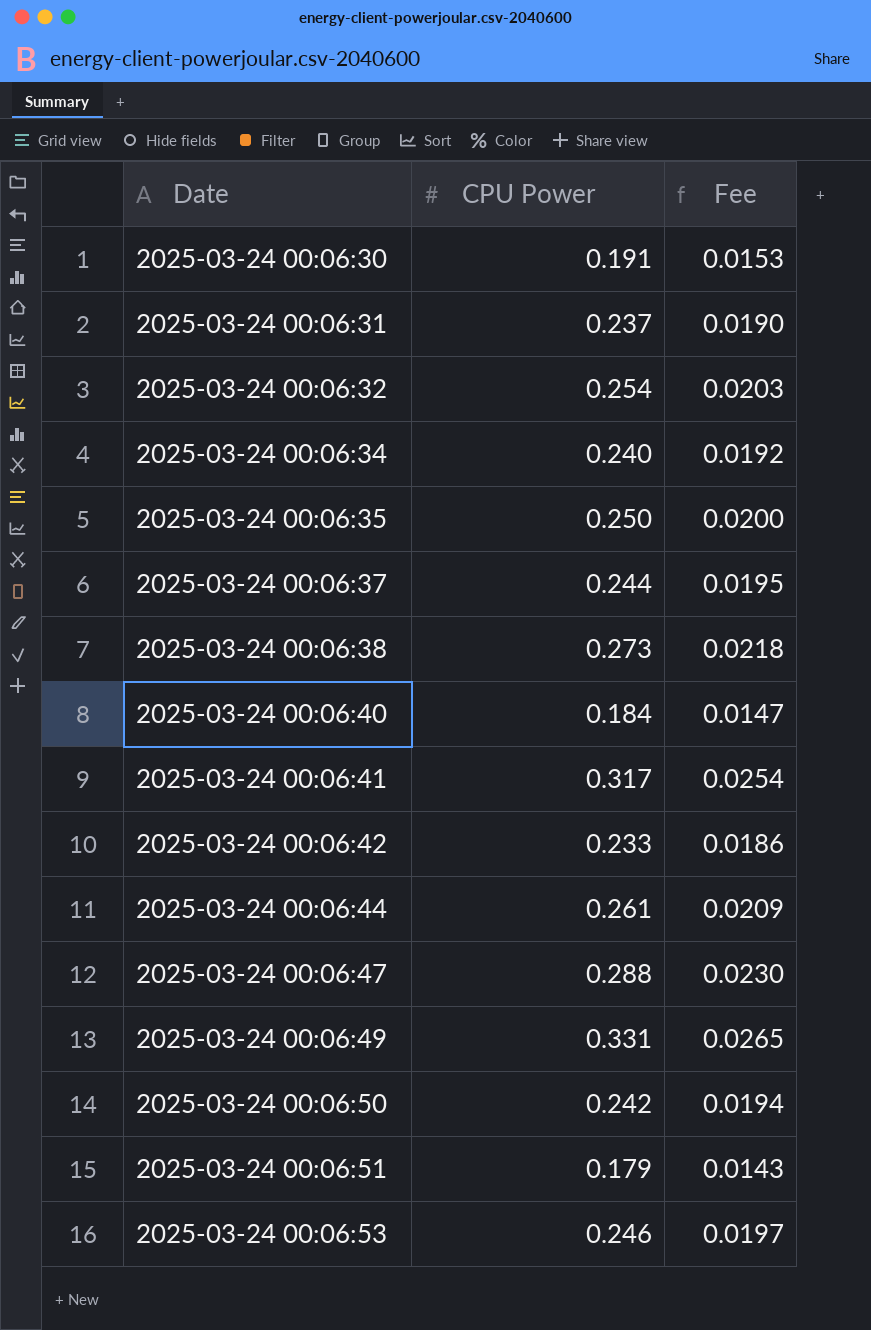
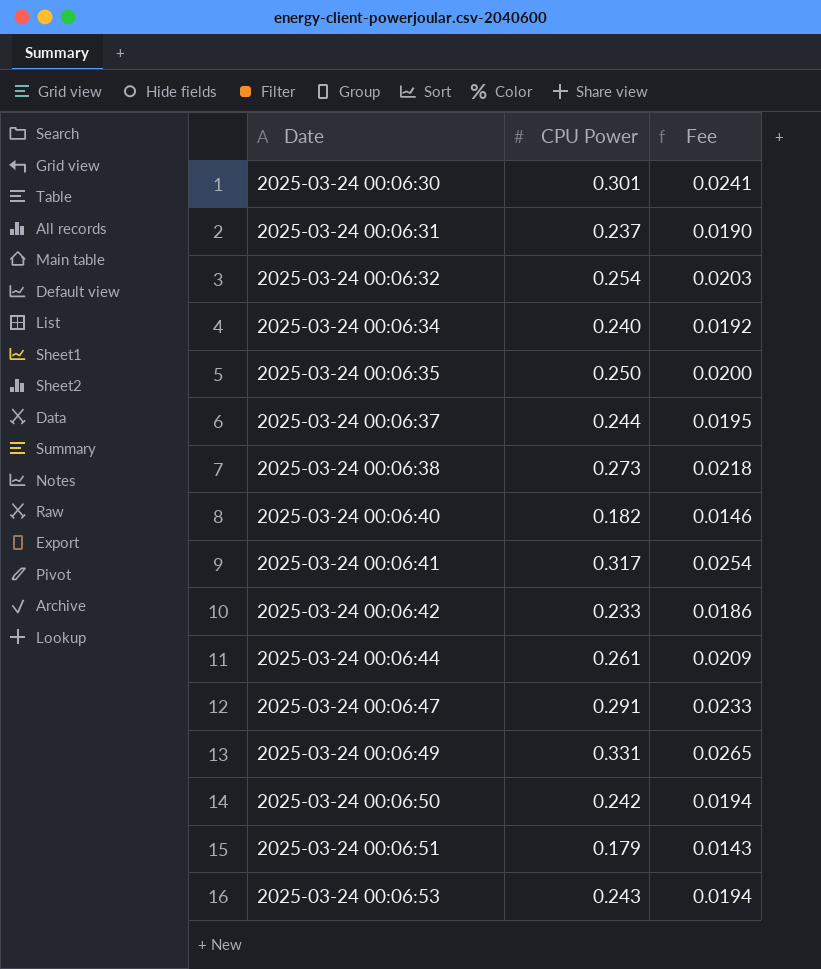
2025-03-24 00:06:30 | CPU Power: 0.191 -> 0.301
2025-03-24 00:06:30 | Fee: 0.0153 -> 0.0241
2025-03-24 00:06:40 | CPU Power: 0.184 -> 0.182
2025-03-24 00:06:40 | Fee: 0.0147 -> 0.0146
2025-03-24 00:06:47 | CPU Power: 0.288 -> 0.291
2025-03-24 00:06:47 | Fee: 0.0230 -> 0.0233
2025-03-24 00:06:53 | CPU Power: 0.246 -> 0.243
2025-03-24 00:06:53 | Fee: 0.0197 -> 0.0194

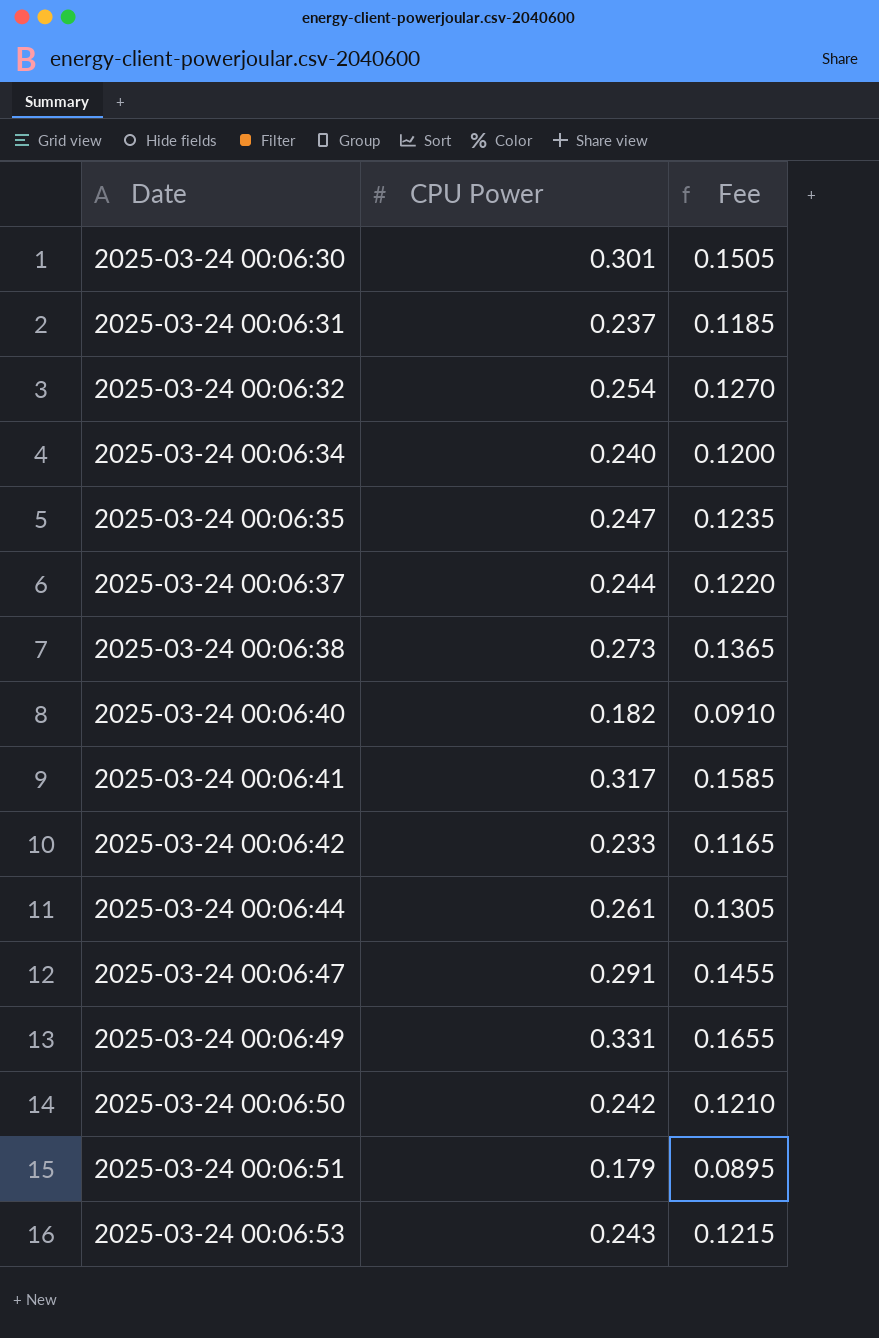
column Fee | formula: [CPU Power] * 0.08 -> [CPU Power] * 0.5
2025-03-24 00:06:35 | CPU Power: 0.250 -> 0.247

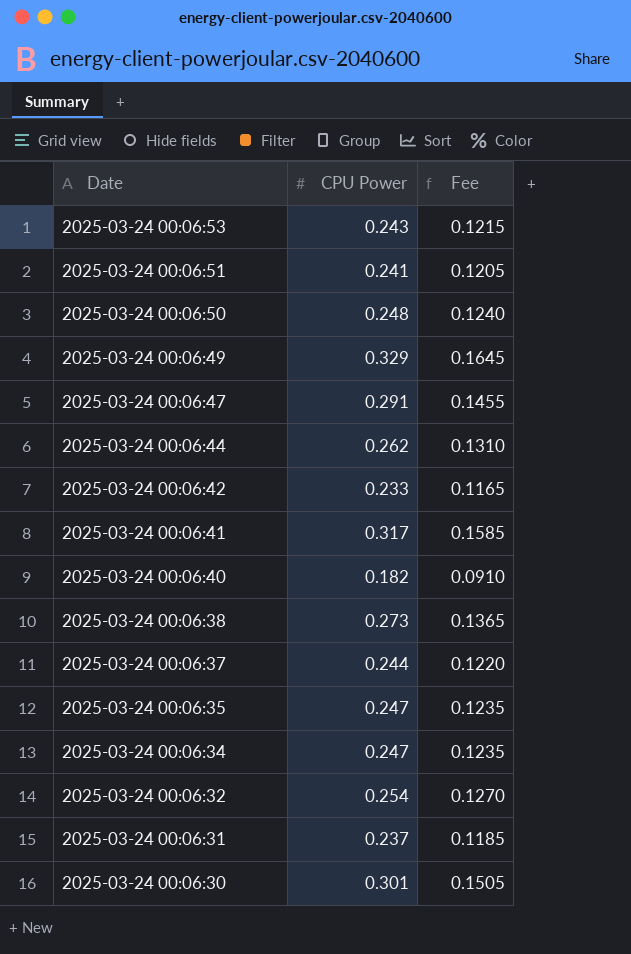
row order: Date ascending -> Date descending
2025-03-24 00:06:51 | CPU Power: 0.179 -> 0.241
2025-03-24 00:06:51 | Fee: 0.0895 -> 0.1205
2025-03-24 00:06:50 | CPU Power: 0.242 -> 0.248
2025-03-24 00:06:50 | Fee: 0.1210 -> 0.1240
2025-03-24 00:06:49 | CPU Power: 0.331 -> 0.329
2025-03-24 00:06:49 | Fee: 0.1655 -> 0.1645
2025-03-24 00:06:44 | CPU Power: 0.261 -> 0.262
2025-03-24 00:06:44 | Fee: 0.1305 -> 0.1310
2025-03-24 00:06:34 | CPU Power: 0.240 -> 0.247
2025-03-24 00:06:34 | Fee: 0.1200 -> 0.1235

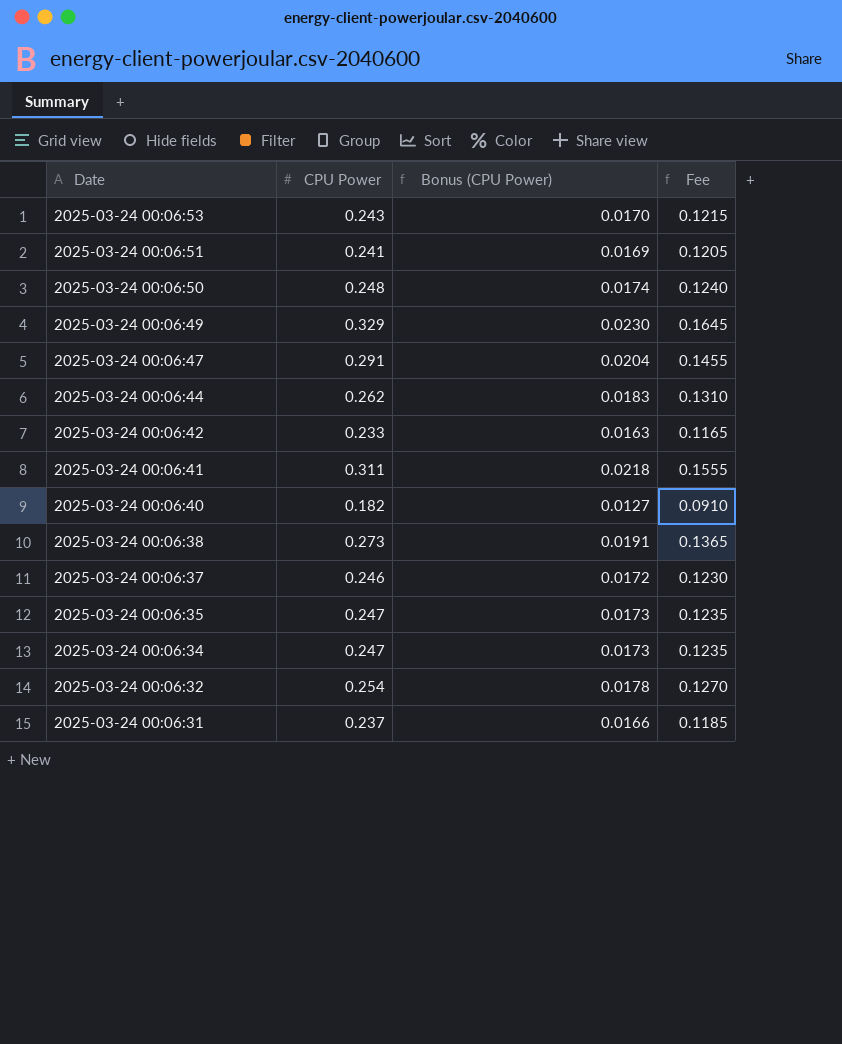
column Bonus (CPU Power) | formula: none -> [CPU Power] * 0.07
row 2025-03-24 00:06:30: 0.301 | 0.1505 -> none
2025-03-24 00:06:41 | CPU Power: 0.317 -> 0.311
2025-03-24 00:06:41 | Fee: 0.1585 -> 0.1555
2025-03-24 00:06:37 | CPU Power: 0.244 -> 0.246
2025-03-24 00:06:37 | Fee: 0.1220 -> 0.1230

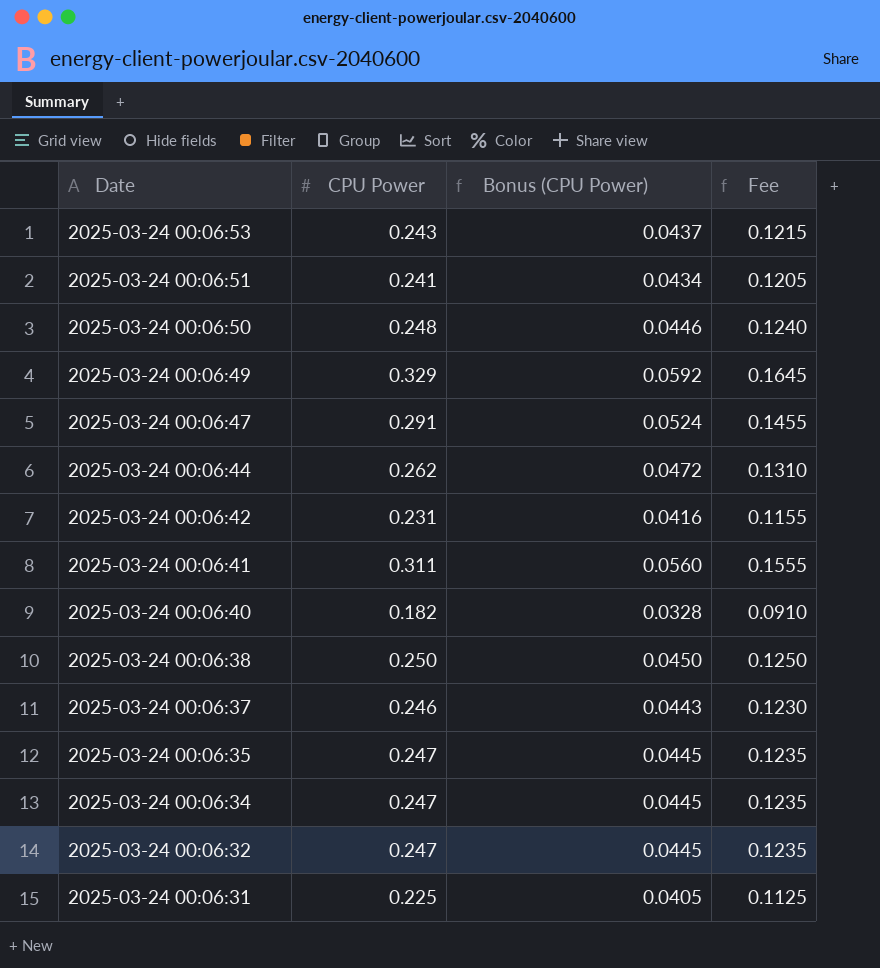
column Bonus (CPU Power) | formula: [CPU Power] * 0.07 -> [CPU Power] * 0.18
2025-03-24 00:06:42 | CPU Power: 0.233 -> 0.231
2025-03-24 00:06:42 | Fee: 0.1165 -> 0.1155
2025-03-24 00:06:38 | CPU Power: 0.273 -> 0.250
2025-03-24 00:06:38 | Fee: 0.1365 -> 0.1250
2025-03-24 00:06:32 | CPU Power: 0.254 -> 0.247
2025-03-24 00:06:32 | Fee: 0.1270 -> 0.1235
2025-03-24 00:06:31 | CPU Power: 0.237 -> 0.225
2025-03-24 00:06:31 | Fee: 0.1185 -> 0.1125

